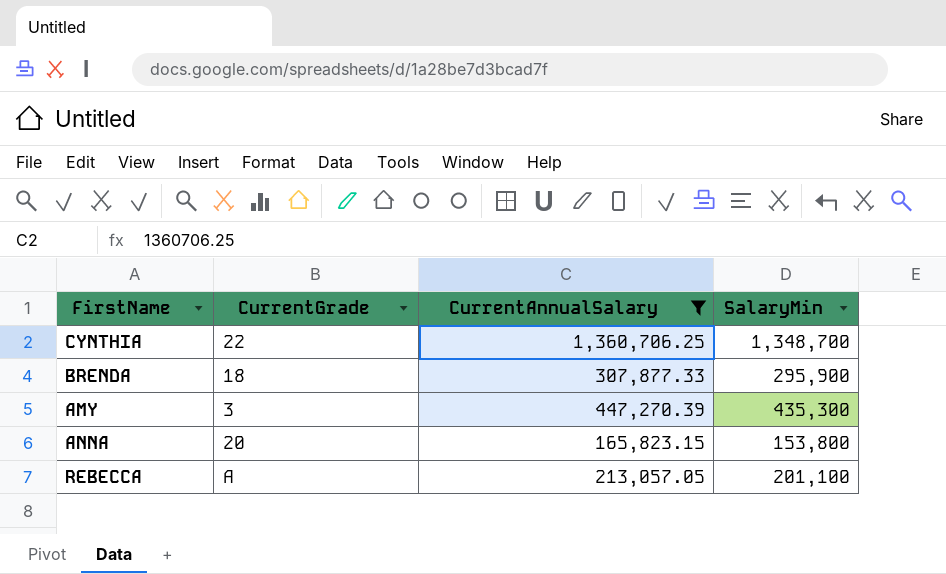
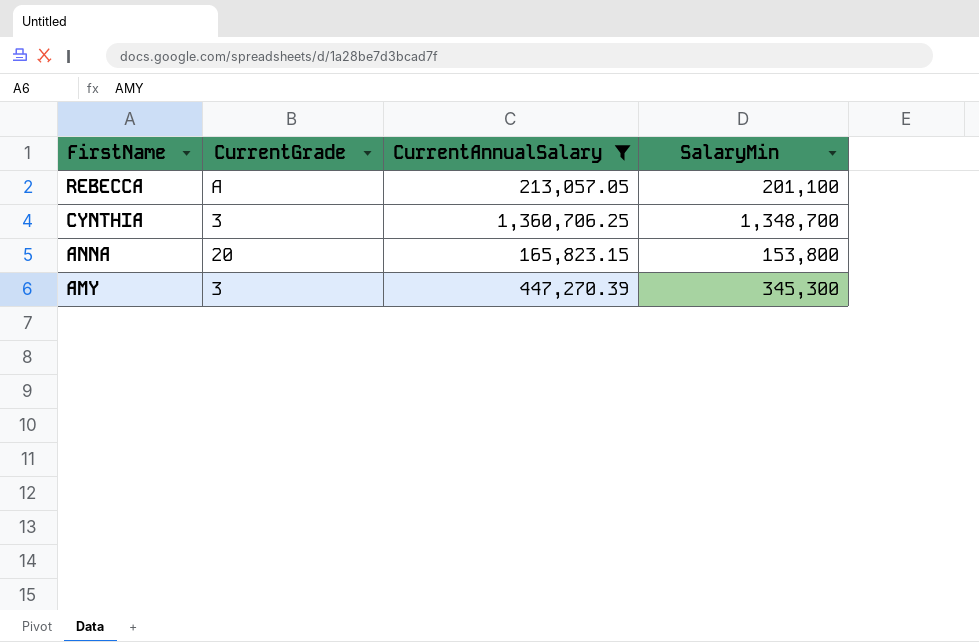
row order: none -> FirstName descending
row BRENDA: 18 | 307,877.33 | 295,900 -> none
CYNTHIA | CurrentGrade: 22 -> 3
AMY | SalaryMin: 435,300 -> 345,300

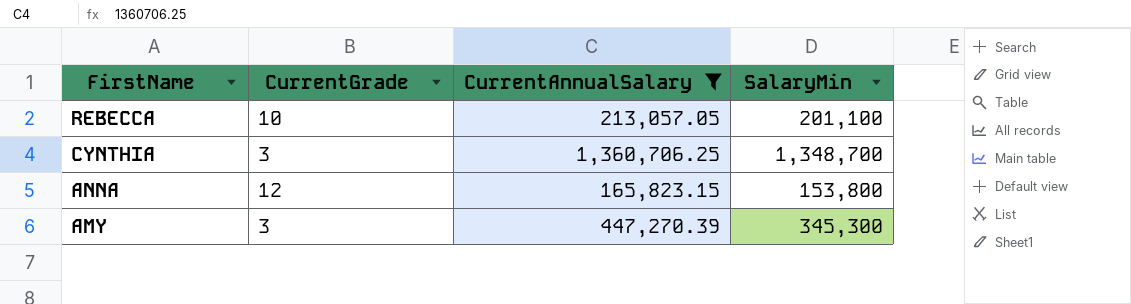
REBECCA | CurrentGrade: A -> 10
ANNA | CurrentGrade: 20 -> 12

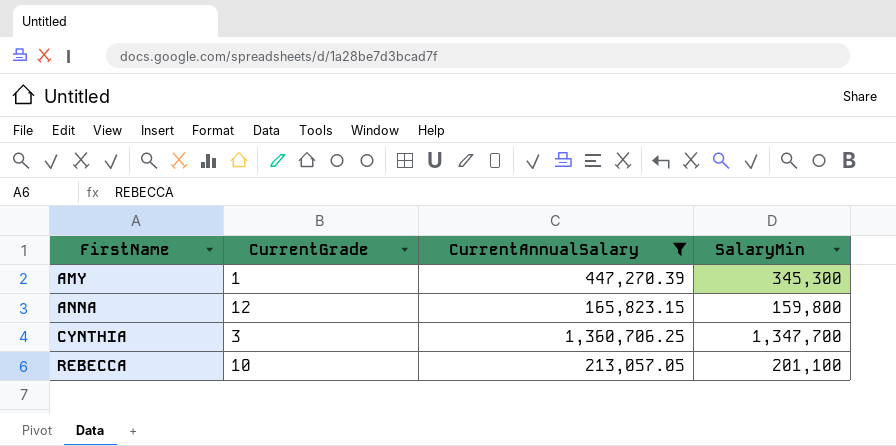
row order: FirstName descending -> FirstName ascending
AMY | CurrentGrade: 3 -> 1
ANNA | SalaryMin: 153,800 -> 159,800
CYNTHIA | SalaryMin: 1,348,700 -> 1,347,700

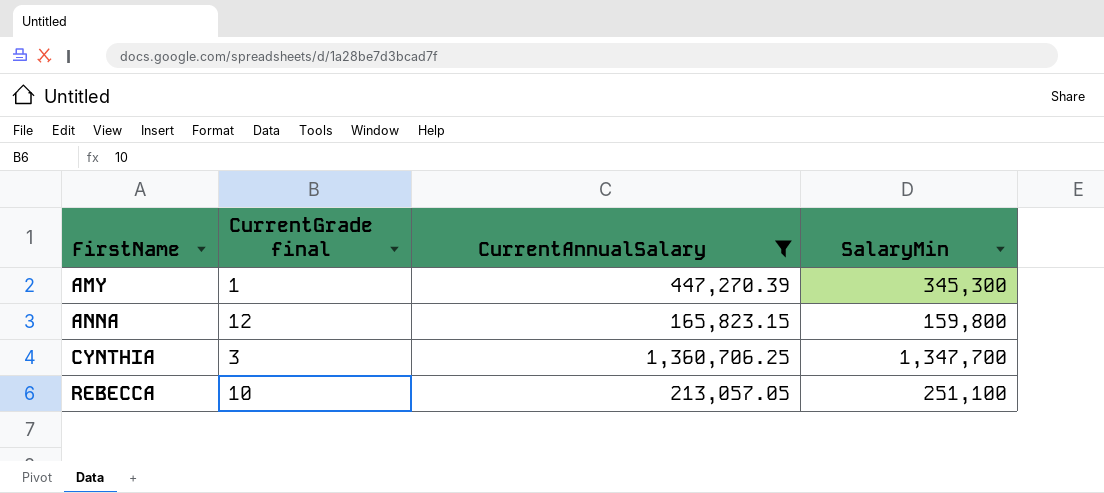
column name: CurrentGrade -> CurrentGrade final
REBECCA | SalaryMin: 201,100 -> 251,100

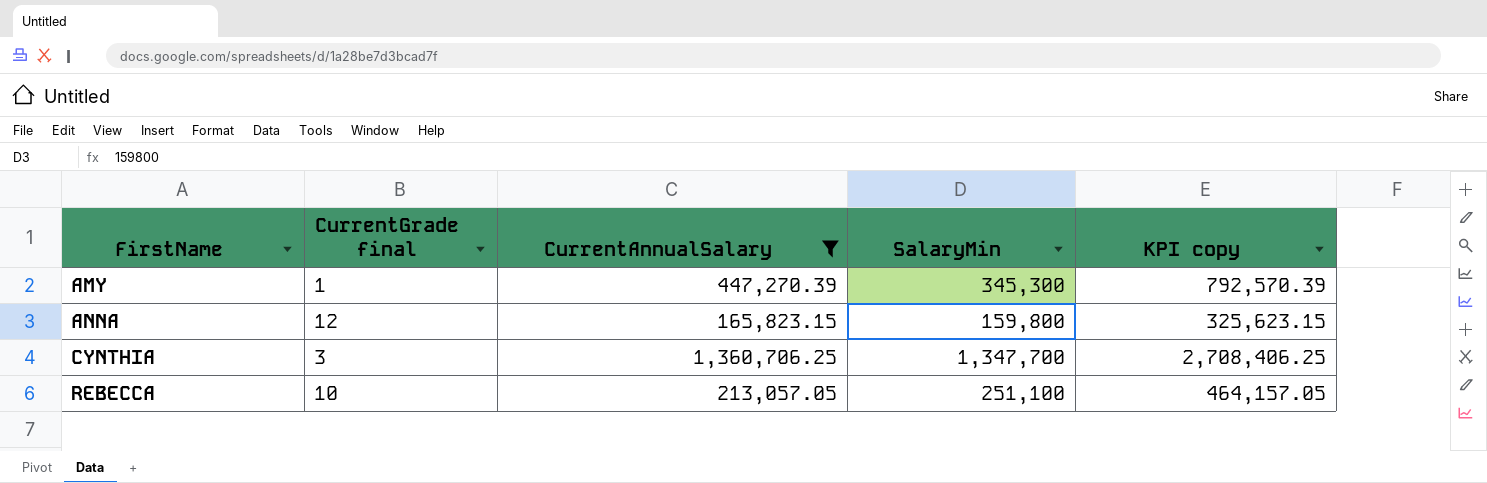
column KPI copy | formula: none -> [CurrentAnnualSalary] + [SalaryMin]

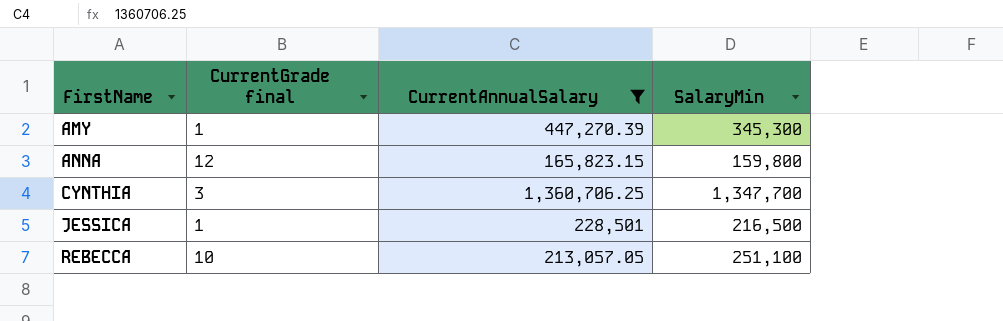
column KPI copy | formula: [CurrentAnnualSalary] + [SalaryMin] -> none
row JESSICA: none -> 1 | 228,501 | 216,500

